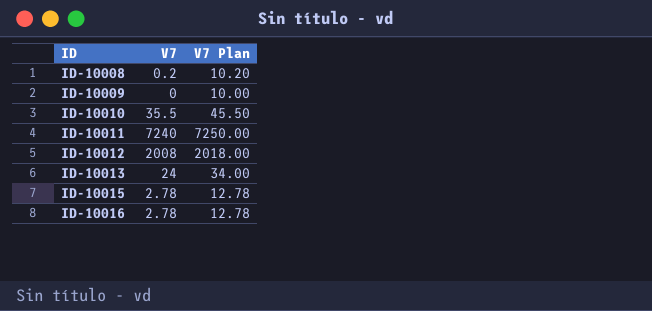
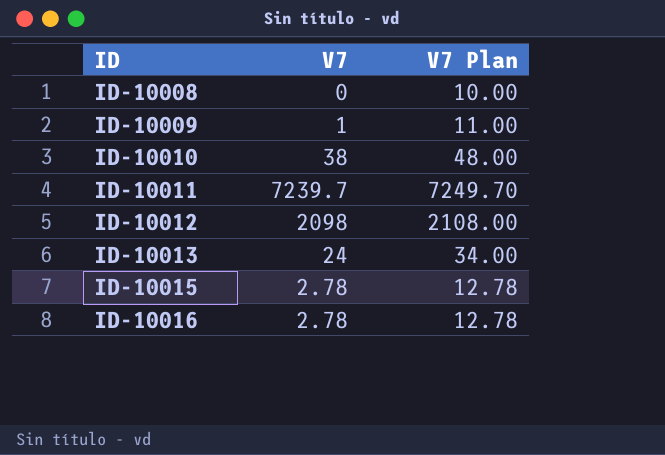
ID-10008 | V7: 0.2 -> 0
ID-10008 | V7 Plan: 10.20 -> 10.00
ID-10009 | V7: 0 -> 1
ID-10009 | V7 Plan: 10.00 -> 11.00
ID-10010 | V7: 35.5 -> 38
ID-10010 | V7 Plan: 45.50 -> 48.00
ID-10011 | V7: 7240 -> 7239.7
ID-10011 | V7 Plan: 7250.00 -> 7249.70
ID-10012 | V7: 2008 -> 2098
ID-10012 | V7 Plan: 2018.00 -> 2108.00

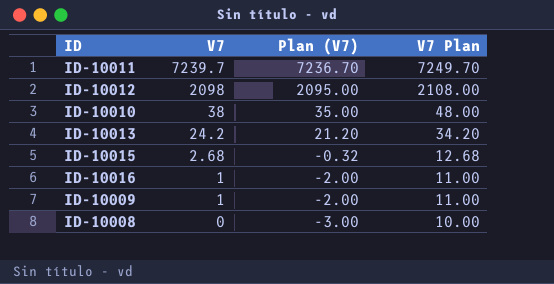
row order: ID ascending -> V7 descending
column Plan (V7) | formula: none -> [V7] - 3
ID-10013 | V7: 24 -> 24.2
ID-10013 | V7 Plan: 34.00 -> 34.20
ID-10015 | V7: 2.78 -> 2.68
ID-10015 | V7 Plan: 12.78 -> 12.68
ID-10016 | V7: 2.78 -> 1
ID-10016 | V7 Plan: 12.78 -> 11.00

